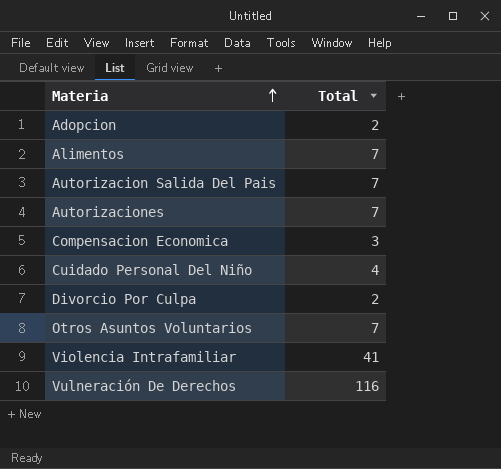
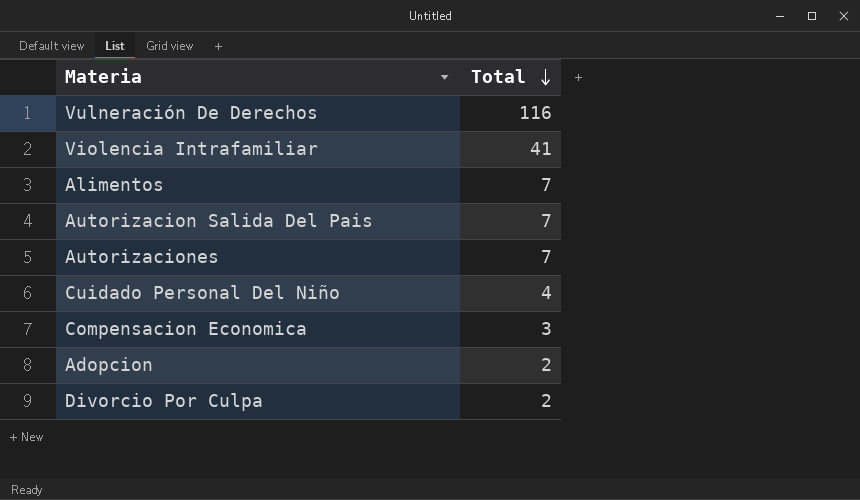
row order: Materia ascending -> Total descending
row Otros Asuntos Voluntarios: 7 -> none

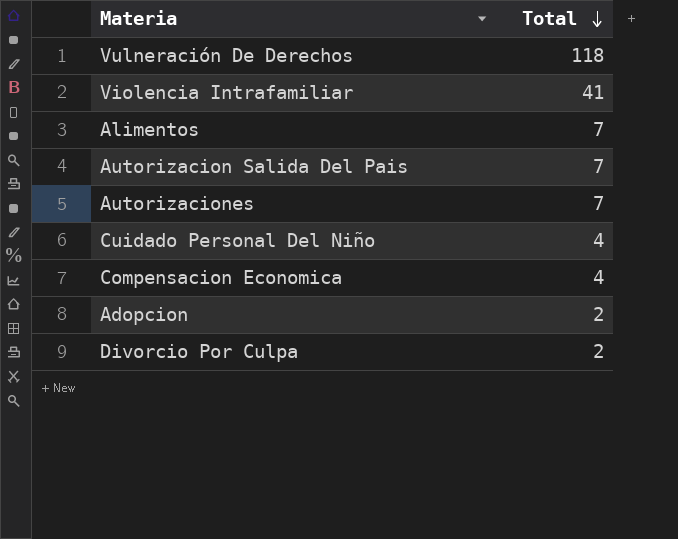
Vulneración De Derechos | Total: 116 -> 118
Compensacion Economica | Total: 3 -> 4

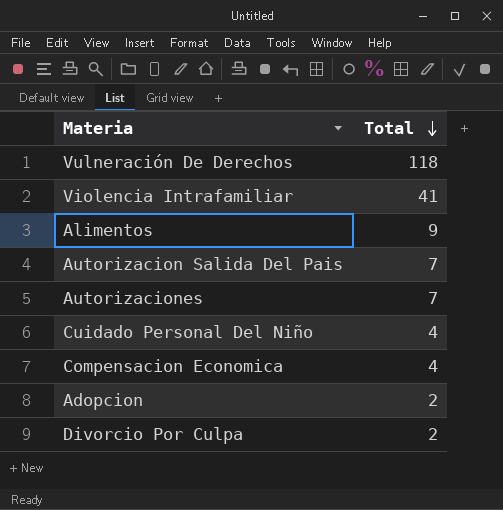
Alimentos | Total: 7 -> 9

